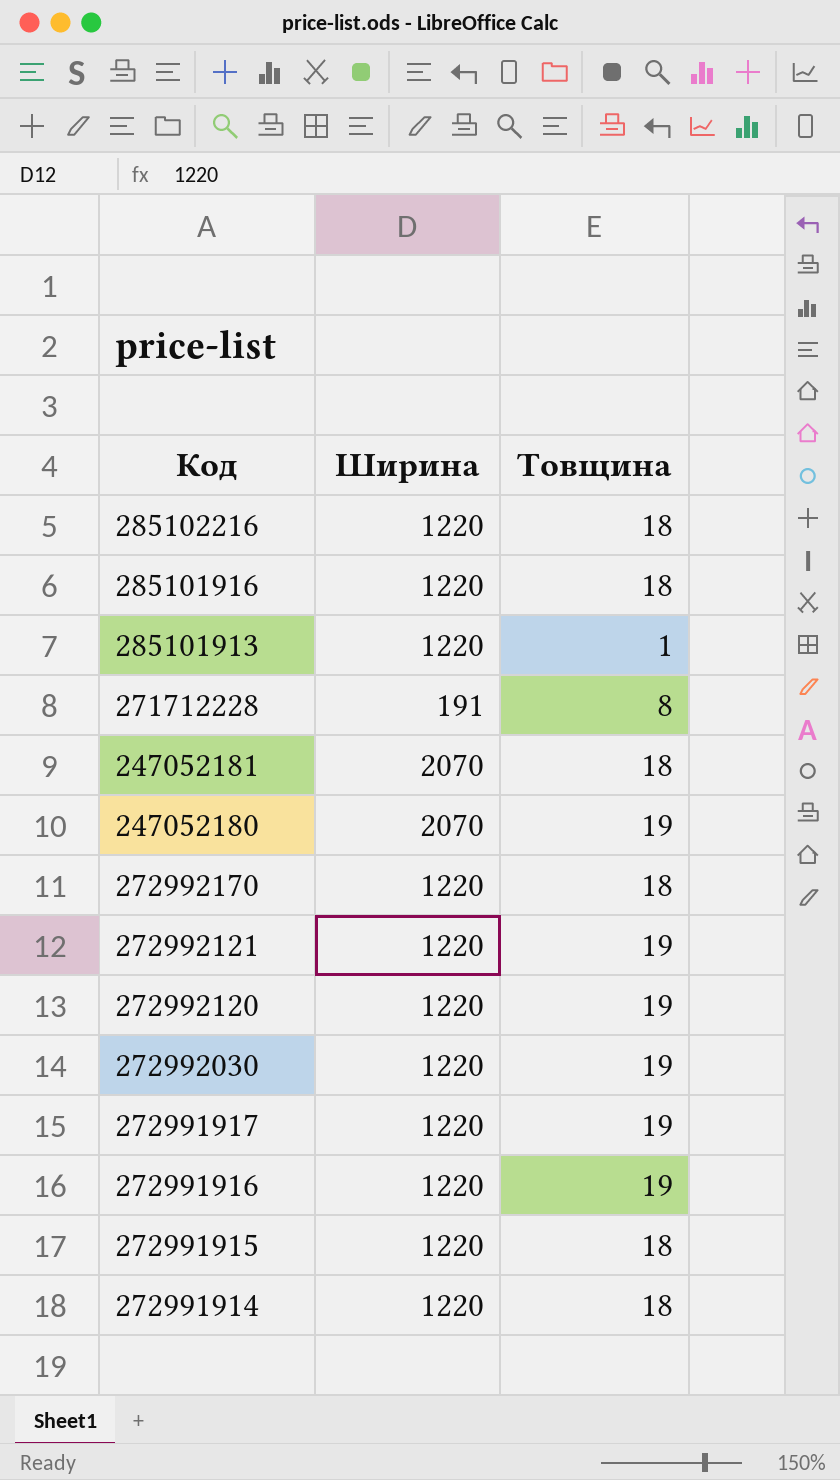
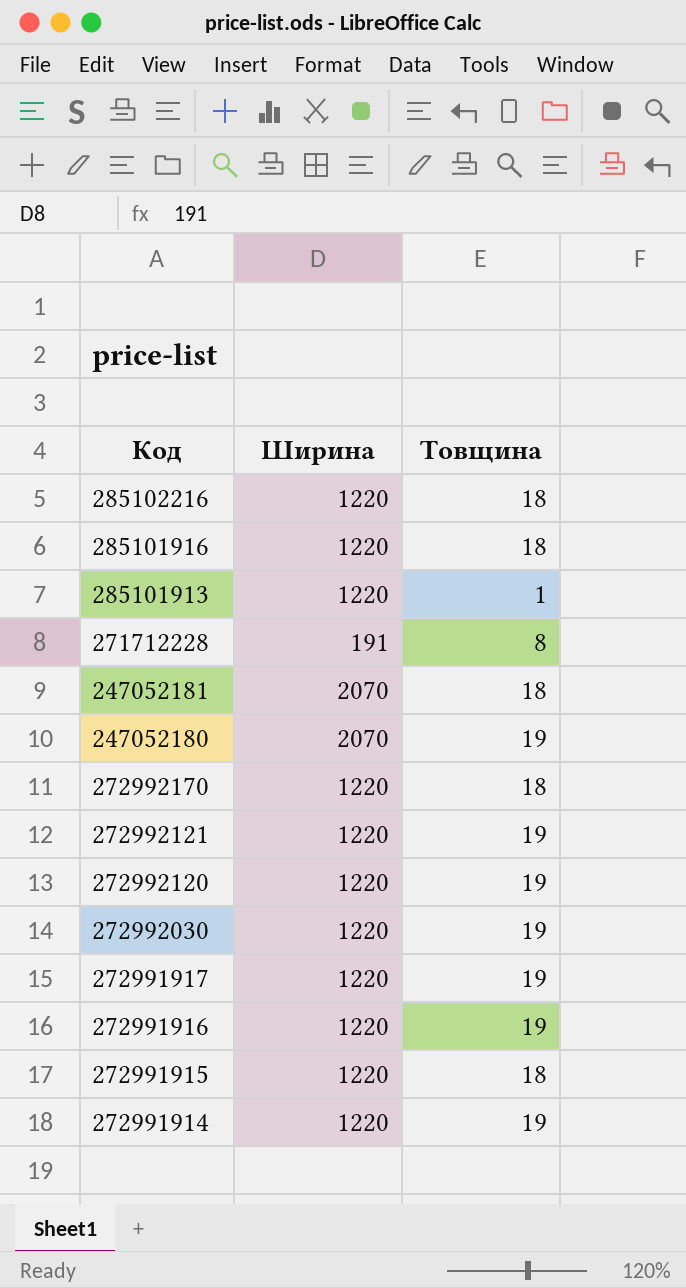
272991914 | Товщина: 18 -> 19

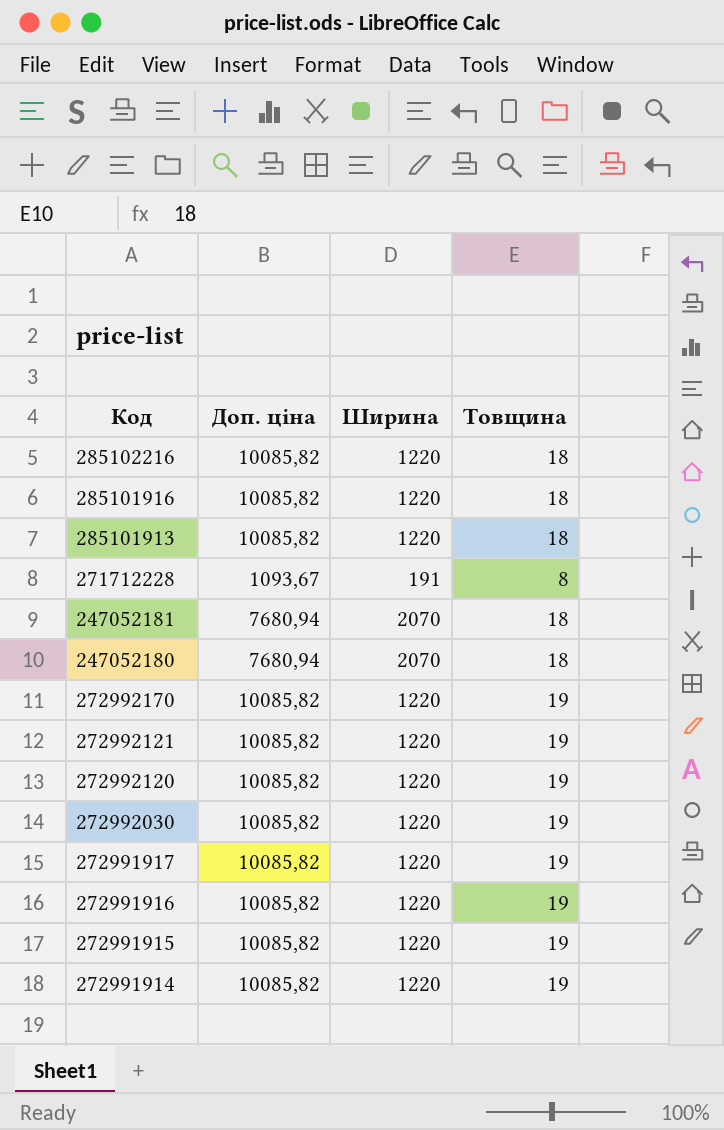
column Доп. ціна | position: none -> 2
285101913 | Товщина: 1 -> 18
247052180 | Товщина: 19 -> 18
272992170 | Товщина: 18 -> 19
272991915 | Товщина: 18 -> 19

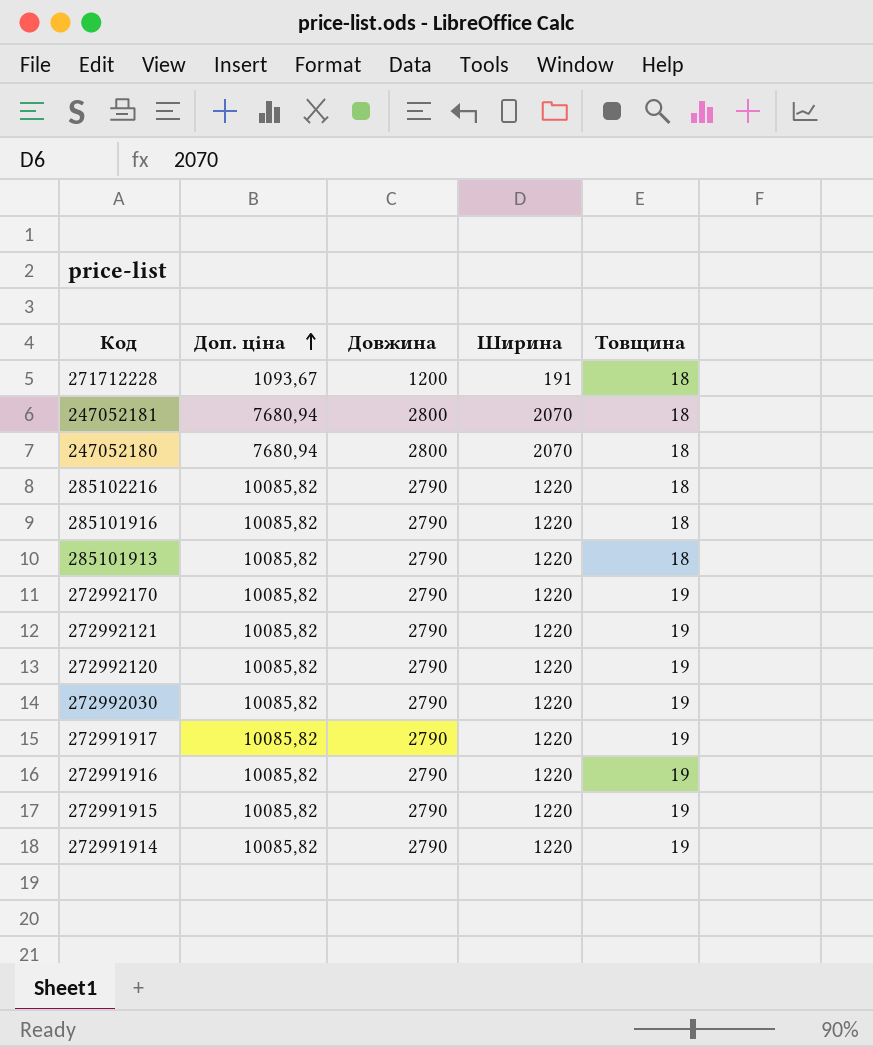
row order: none -> Доп. ціна ascending
column Довжина | position: none -> 3
271712228 | Товщина: 8 -> 18

